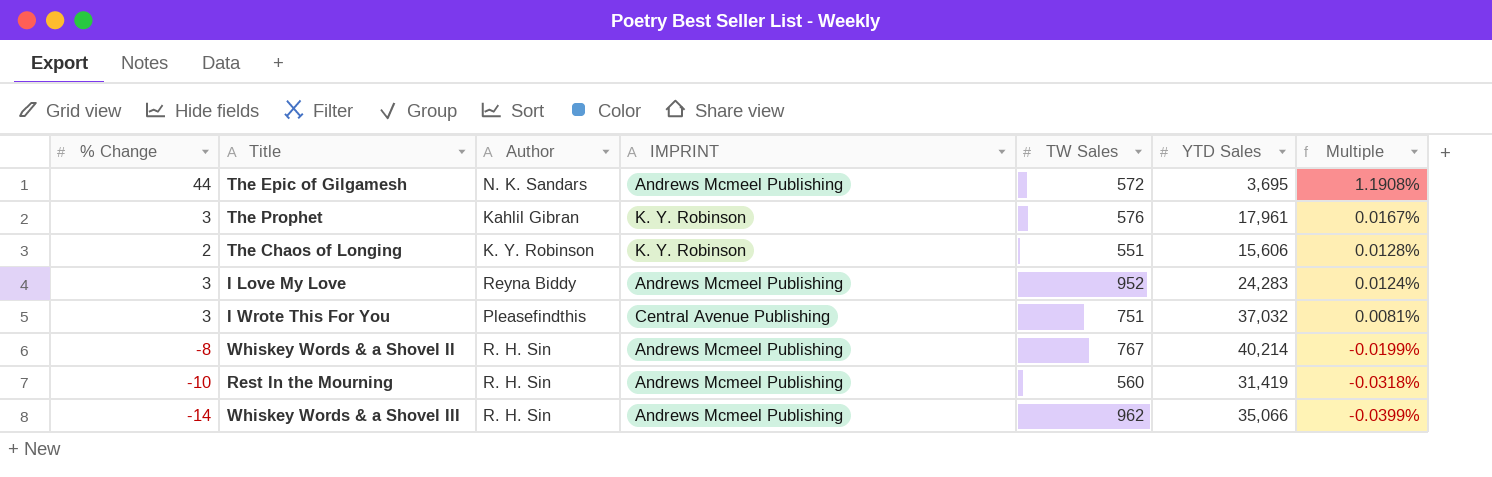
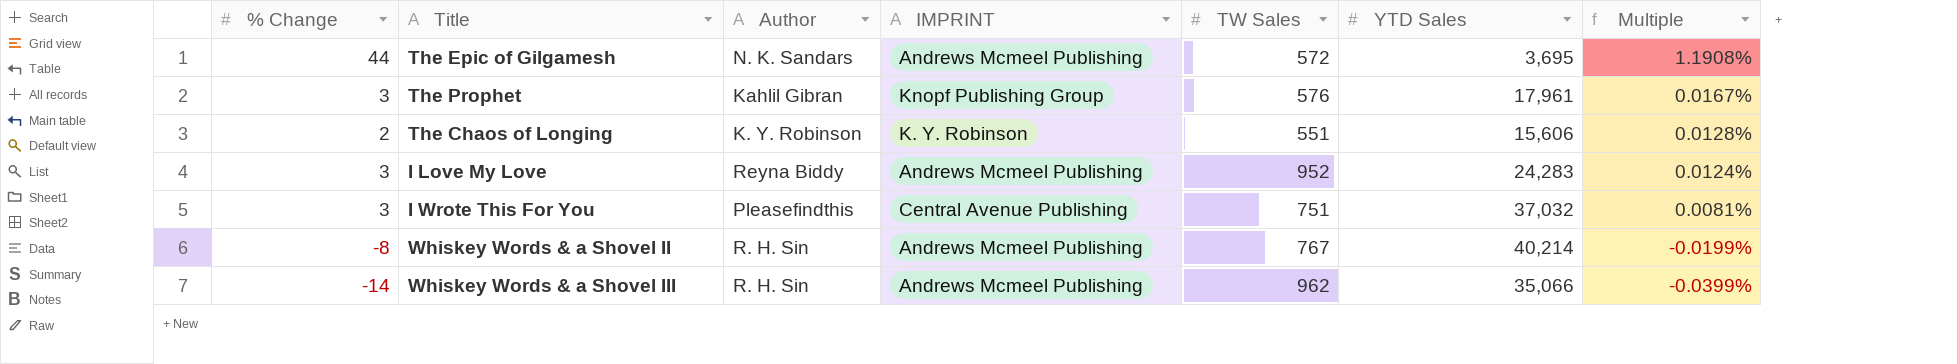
row Rest In the Mourning: -10 | R. H. Sin | Andrews Mcmeel Publishing | 560 | 31,419 | -0.0318% -> none
The Prophet | IMPRINT: K. Y. Robinson -> Knopf Publishing Group

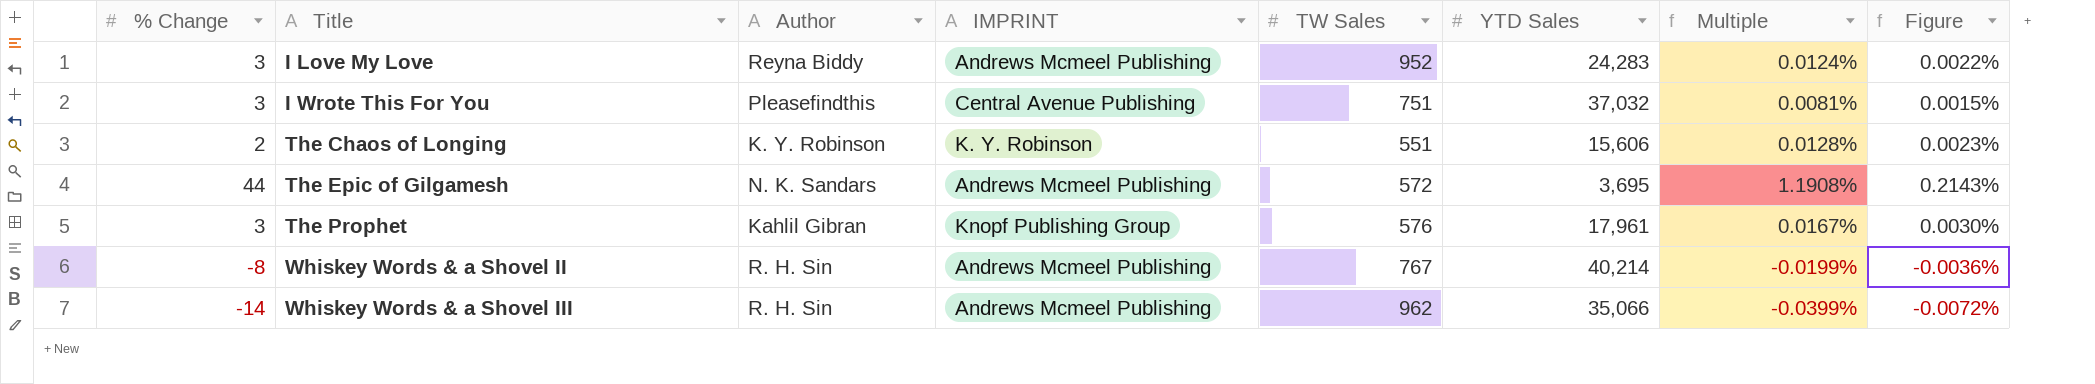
row order: Multiple descending -> Title ascending
column Figure | formula: none -> [Multiple] * 0.18

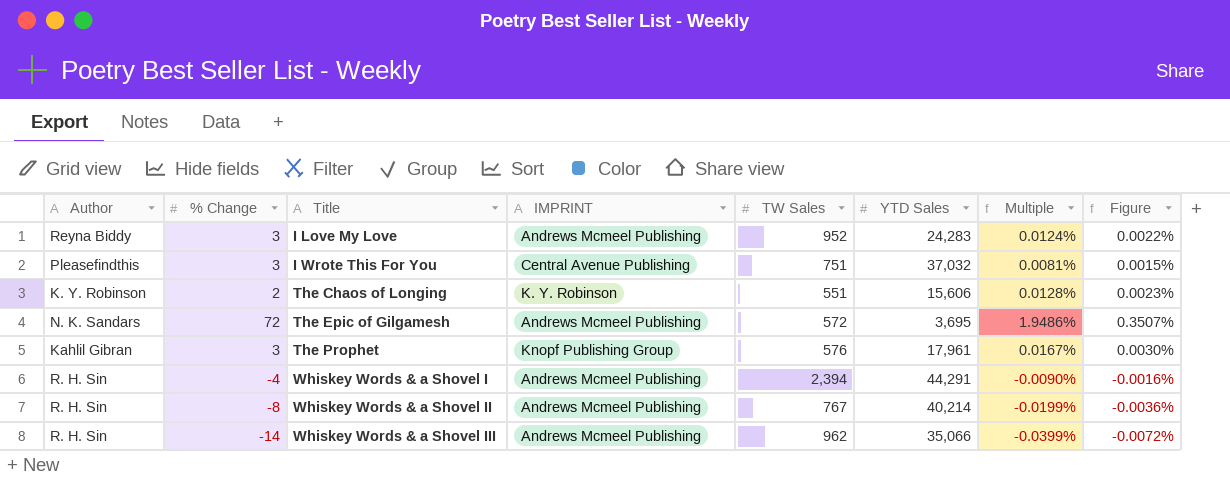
column Author | position: 3 -> 1
The Epic of Gilgamesh | % Change: 44 -> 72
The Epic of Gilgamesh | Multiple: 1.1908% -> 1.9486%
The Epic of Gilgamesh | Figure: 0.2143% -> 0.3507%
row Whiskey Words & a Shovel I: none -> R. H. Sin | -4 | Andrews Mcmeel Publishing | 2,394 | 44,291 | -0.0090% | -0.0016%

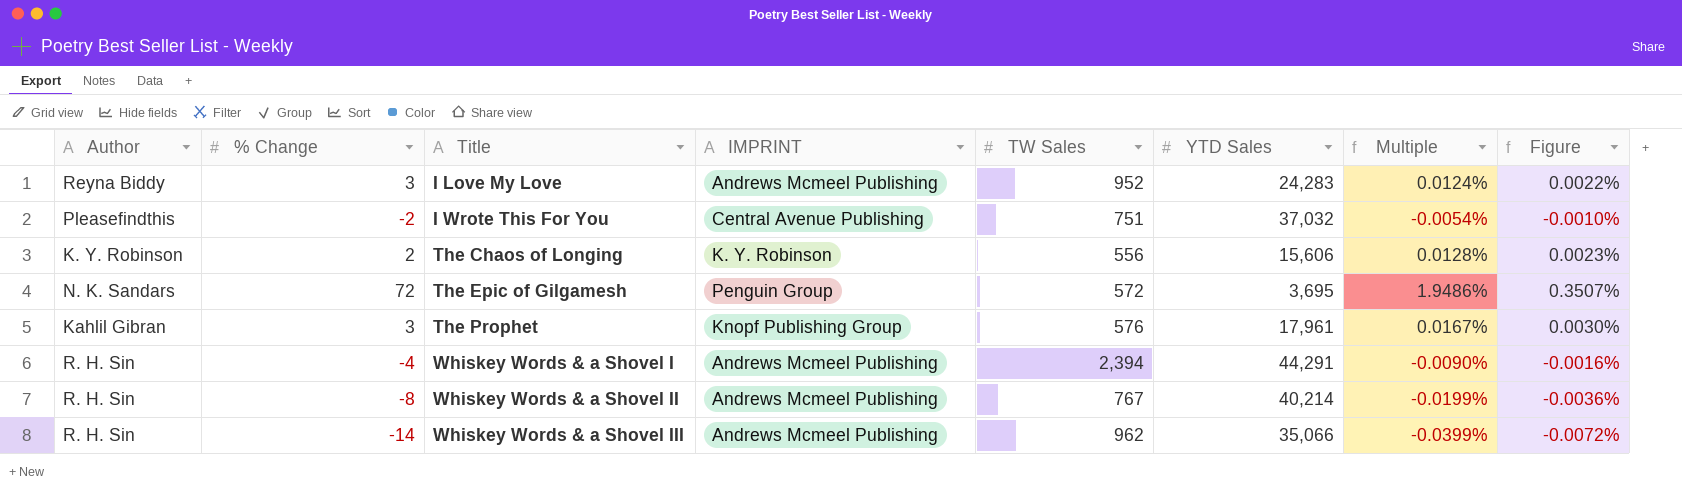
I Wrote This For You | % Change: 3 -> -2
I Wrote This For You | Multiple: 0.0081% -> -0.0054%
I Wrote This For You | Figure: 0.0015% -> -0.0010%
The Chaos of Longing | TW Sales: 551 -> 556
The Epic of Gilgamesh | IMPRINT: Andrews Mcmeel Publishing -> Penguin Group

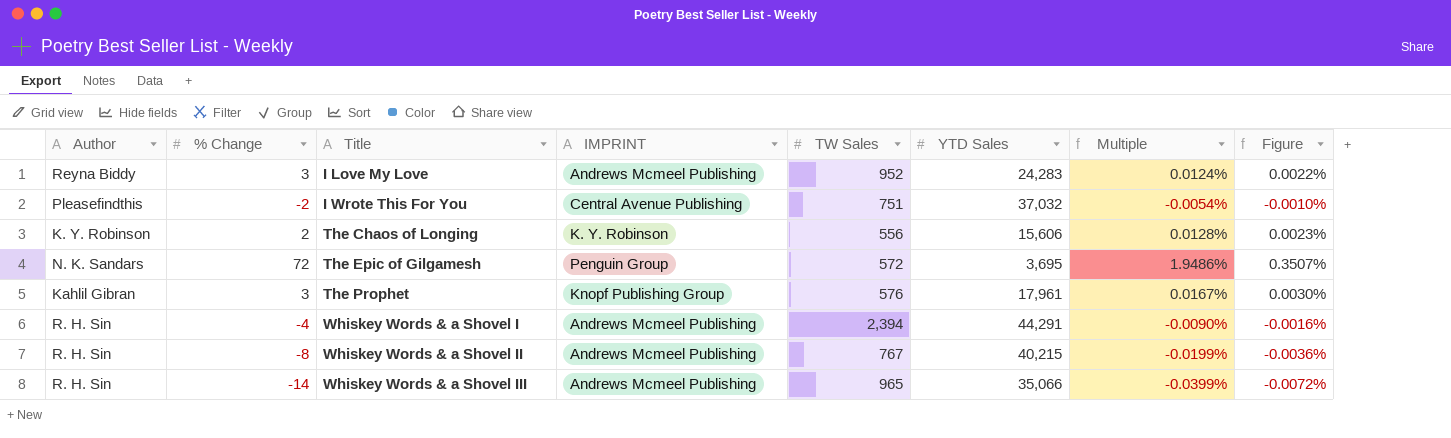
Whiskey Words & a Shovel II | YTD Sales: 40,214 -> 40,215
Whiskey Words & a Shovel III | TW Sales: 962 -> 965

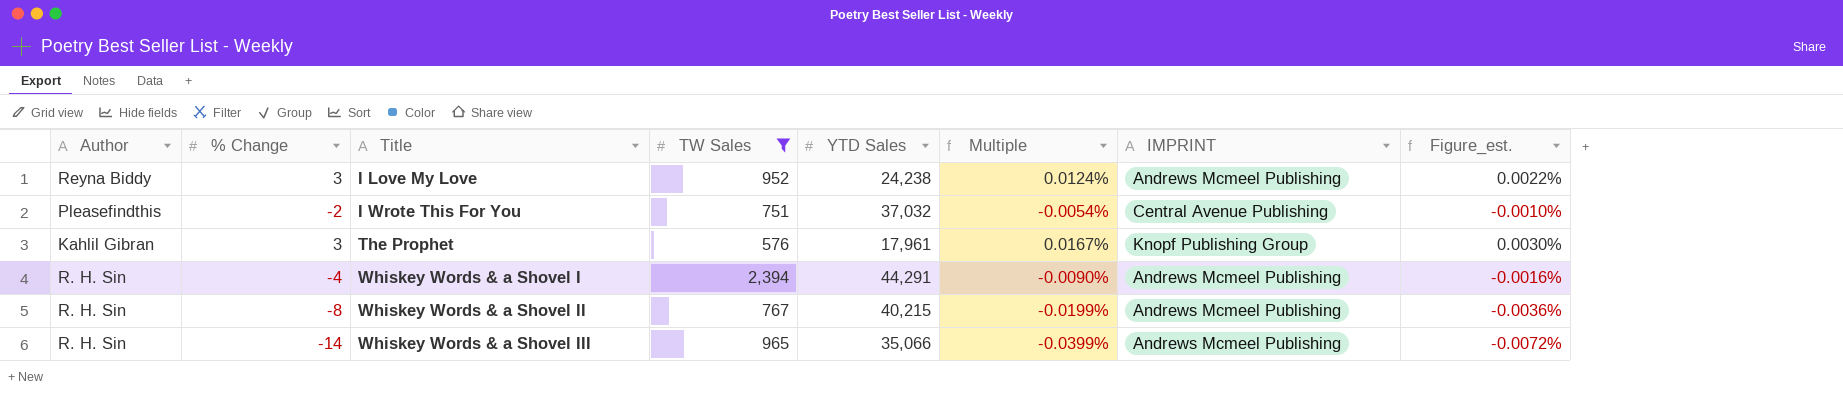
filter: none -> TW Sales >= 576
column IMPRINT | position: 4 -> 7
column name: Figure -> Figure_est.
I Love My Love | YTD Sales: 24,283 -> 24,238

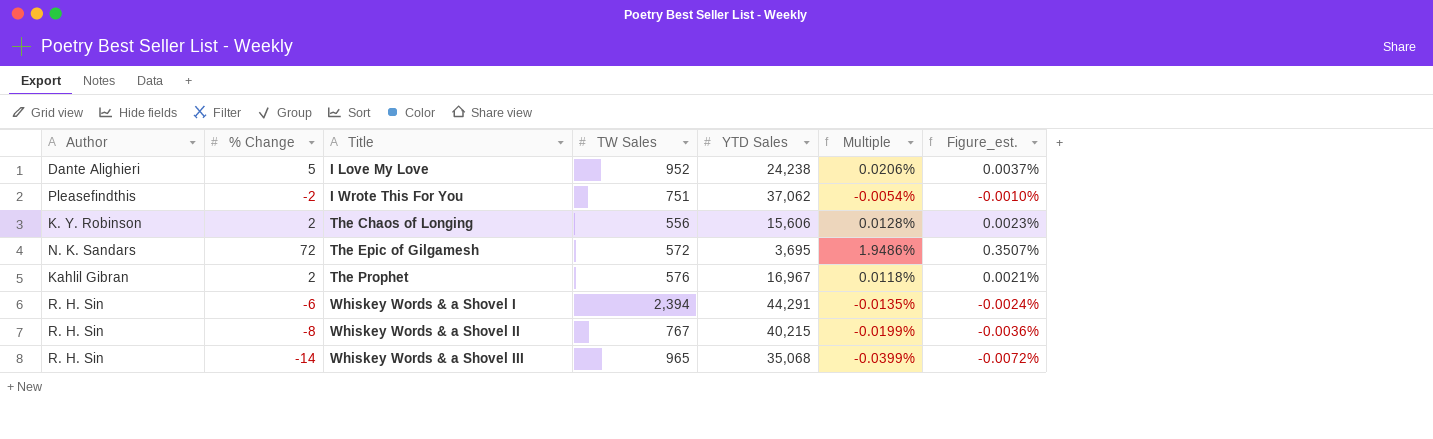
filter: TW Sales >= 576 -> none
column IMPRINT | position: 7 -> none
I Love My Love | Author: Reyna Biddy -> Dante Alighieri
I Love My Love | % Change: 3 -> 5
I Love My Love | Multiple: 0.0124% -> 0.0206%
I Love My Love | Figure_est.: 0.0022% -> 0.0037%
I Wrote This For You | YTD Sales: 37,032 -> 37,062
The Prophet | % Change: 3 -> 2
The Prophet | YTD Sales: 17,961 -> 16,967
The Prophet | Multiple: 0.0167% -> 0.0118%
The Prophet | Figure_est.: 0.0030% -> 0.0021%
Whiskey Words & a Shovel I | % Change: -4 -> -6
Whiskey Words & a Shovel I | Multiple: -0.0090% -> -0.0135%
Whiskey Words & a Shovel I | Figure_est.: -0.0016% -> -0.0024%
Whiskey Words & a Shovel III | YTD Sales: 35,066 -> 35,068

